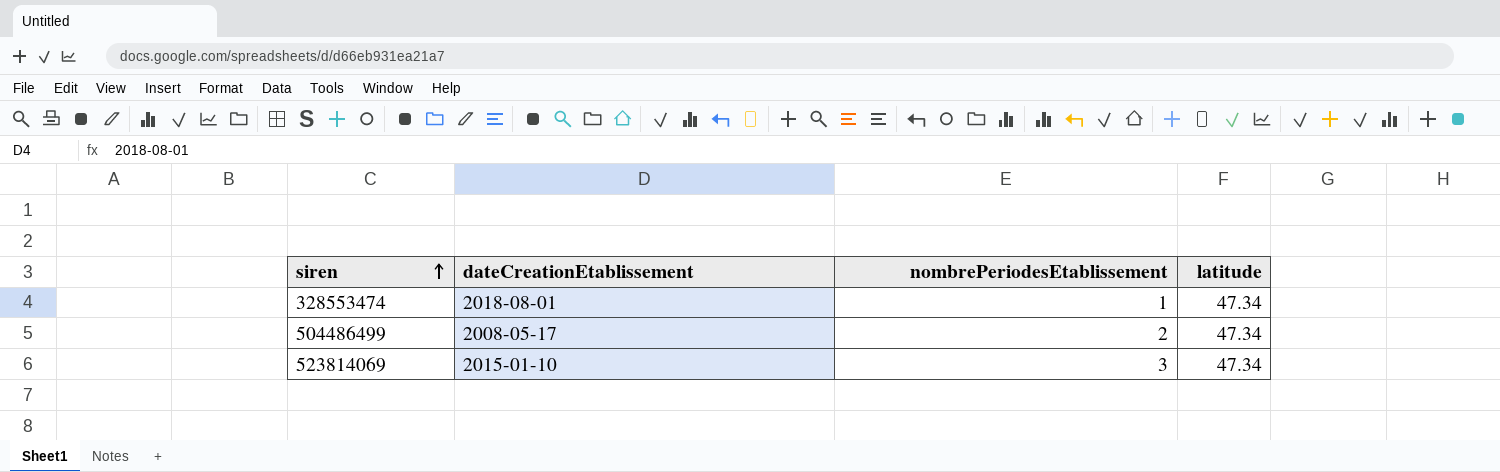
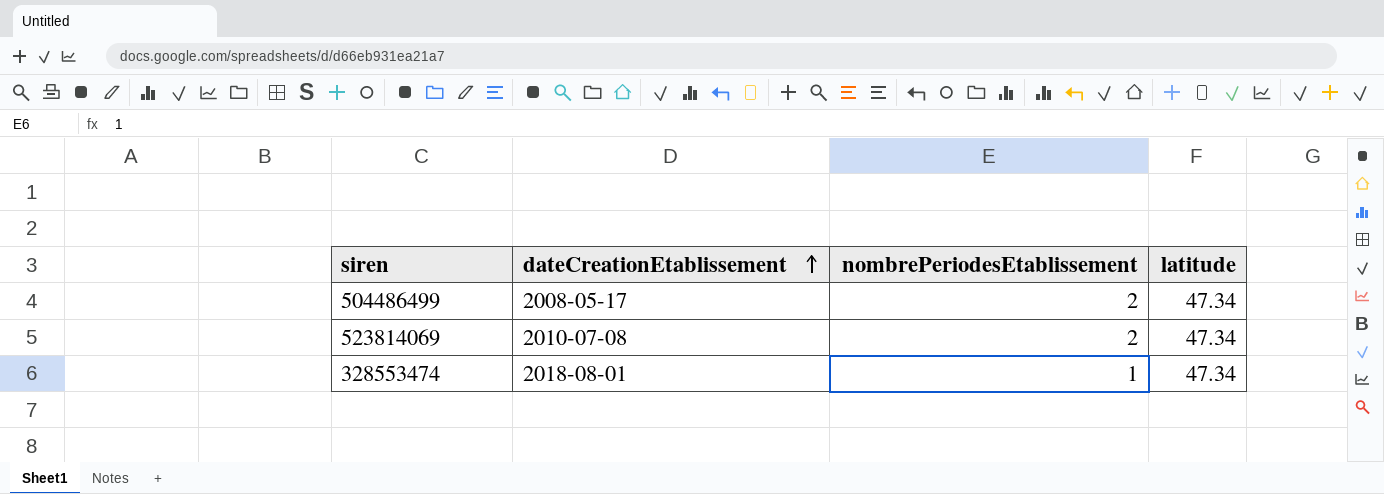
row order: siren ascending -> dateCreationEtablissement ascending
523814069 | dateCreationEtablissement: 2015-01-10 -> 2010-07-08
523814069 | nombrePeriodesEtablissement: 3 -> 2

